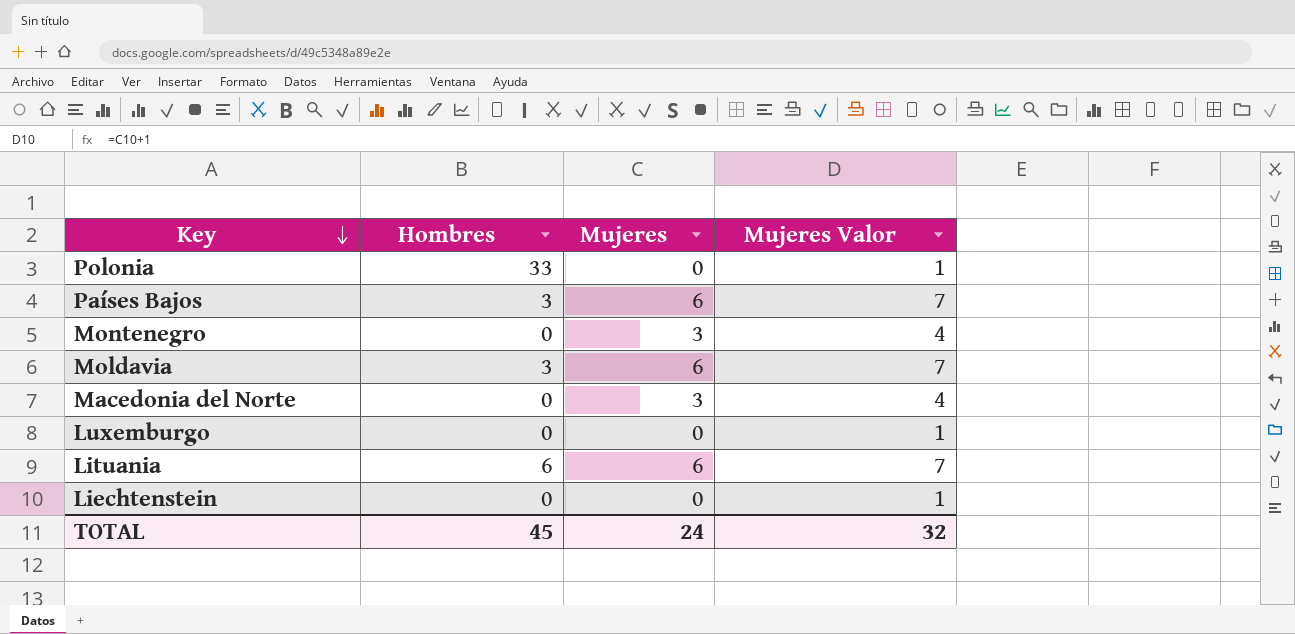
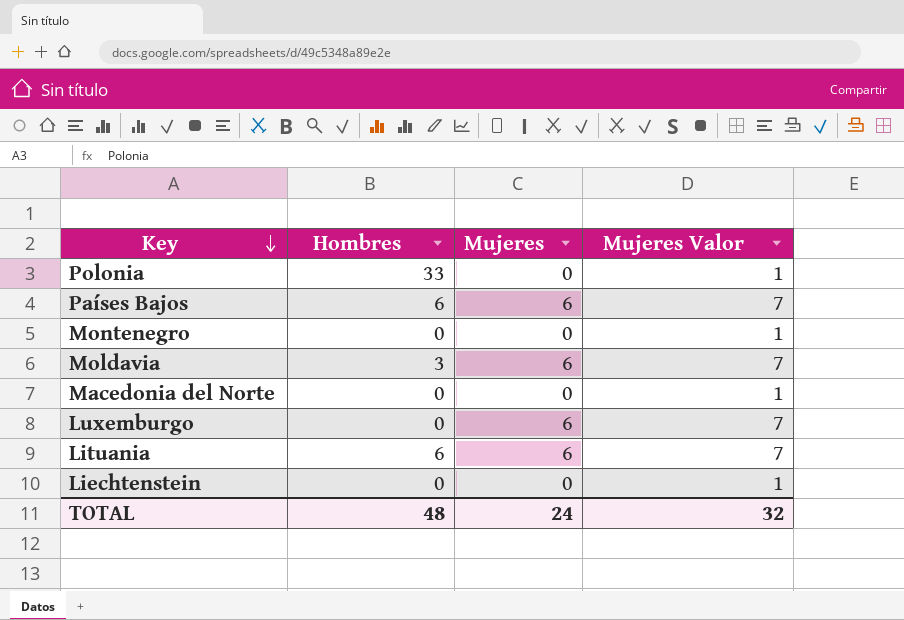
Países Bajos | Hombres: 3 -> 6
Montenegro | Mujeres: 3 -> 0
Montenegro | Mujeres Valor: 4 -> 1
Macedonia del Norte | Mujeres: 3 -> 0
Macedonia del Norte | Mujeres Valor: 4 -> 1
Luxemburgo | Mujeres: 0 -> 6
Luxemburgo | Mujeres Valor: 1 -> 7
TOTAL | Hombres: 45 -> 48

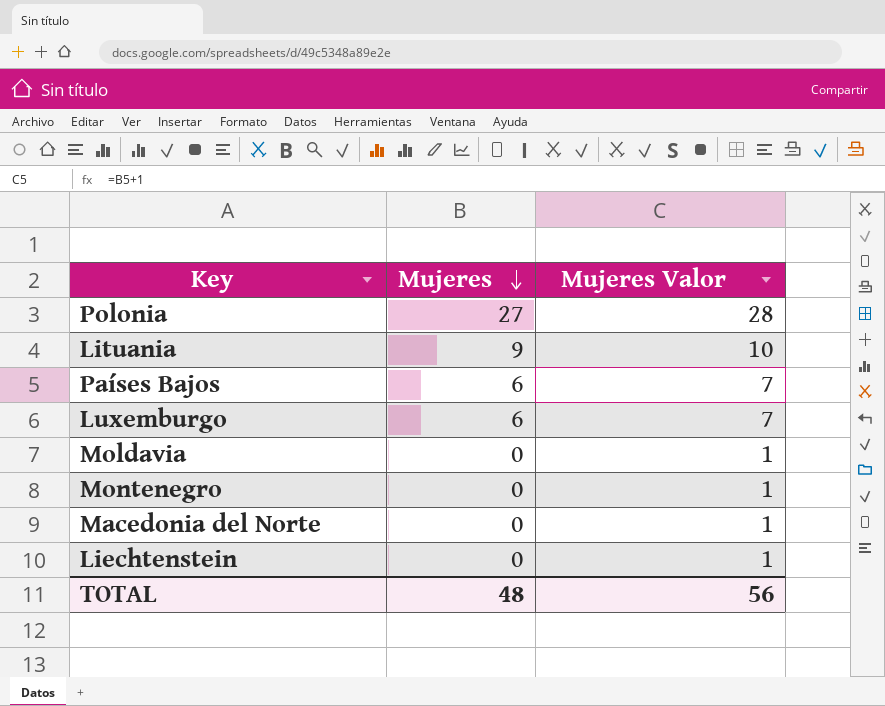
row order: Key descending -> Mujeres descending
column Hombres | position: 2 -> none
Polonia | Mujeres: 0 -> 27
Polonia | Mujeres Valor: 1 -> 28
Lituania | Mujeres: 6 -> 9
Lituania | Mujeres Valor: 7 -> 10
Moldavia | Mujeres: 6 -> 0
Moldavia | Mujeres Valor: 7 -> 1
TOTAL | Mujeres: 24 -> 48
TOTAL | Mujeres Valor: 32 -> 56

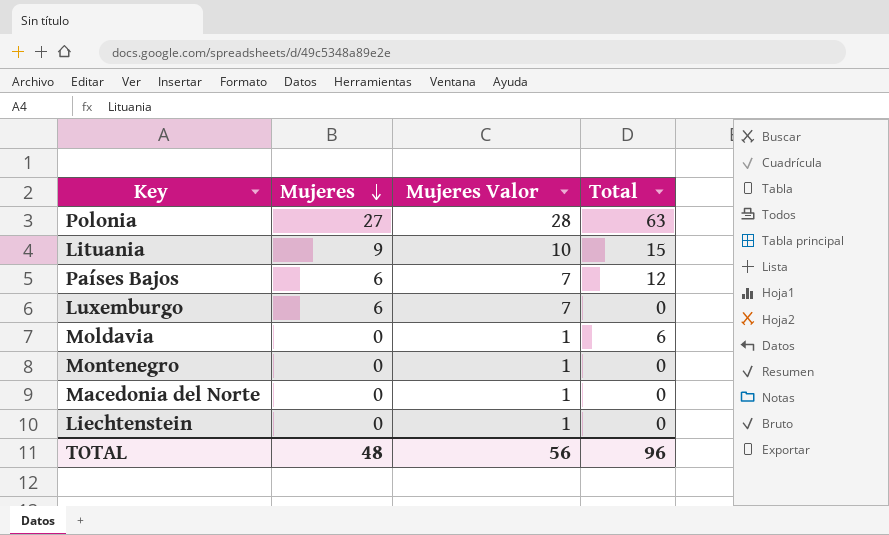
column Total | position: none -> 4

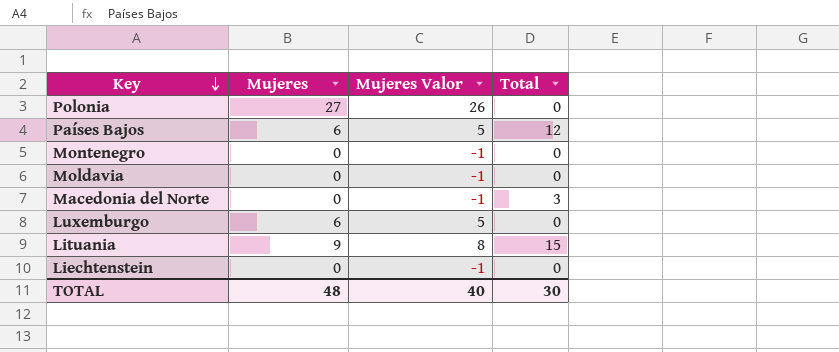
row order: Mujeres descending -> Key descending
column Mujeres Valor | formula: [Mujeres] + 1 -> [Mujeres] - 1
Polonia | Total: 63 -> 0
Moldavia | Total: 6 -> 0
Macedonia del Norte | Total: 0 -> 3
TOTAL | Mujeres Valor: 56 -> 40
TOTAL | Total: 96 -> 30

